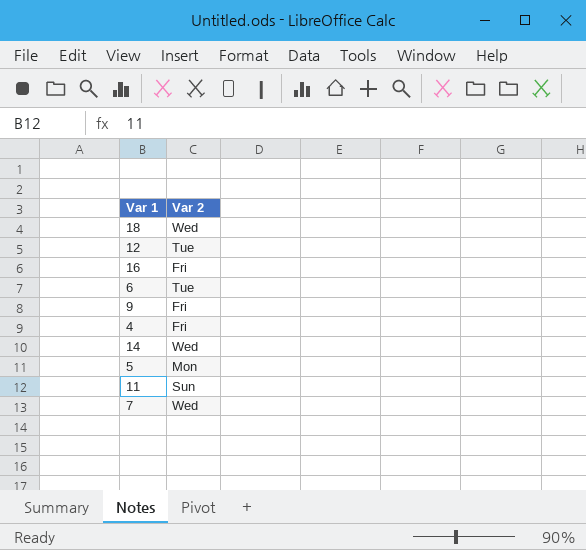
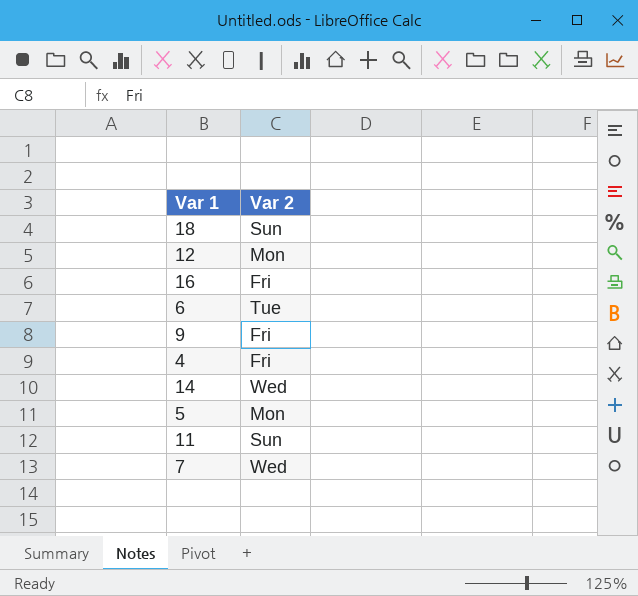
18 | Var 2: Wed -> Sun
12 | Var 2: Tue -> Mon

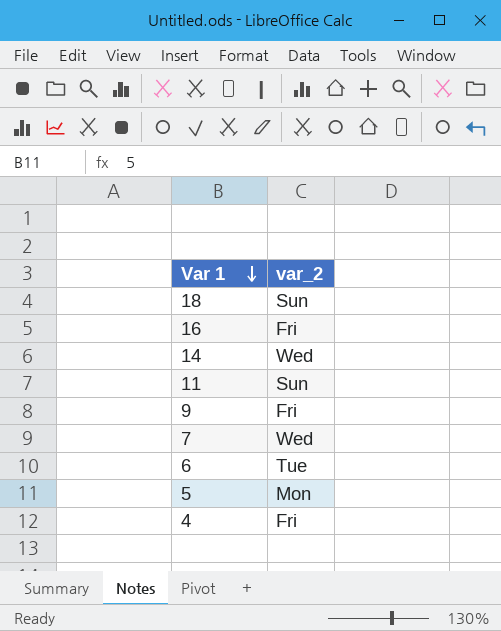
row order: none -> Var 1 descending
column name: Var 2 -> var_2
row 12: Mon -> none

